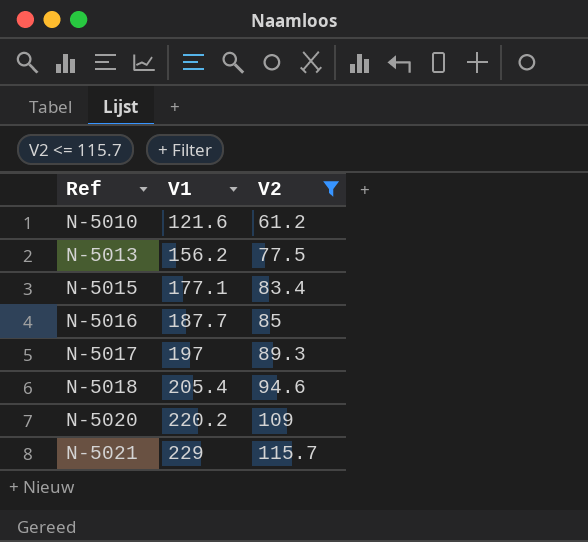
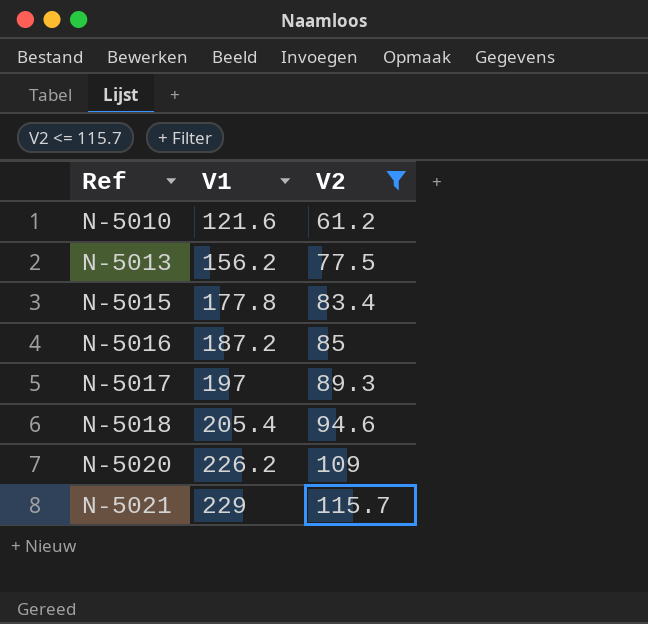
N-5015 | V1: 177.1 -> 177.8
N-5016 | V1: 187.7 -> 187.2
N-5020 | V1: 220.2 -> 226.2

